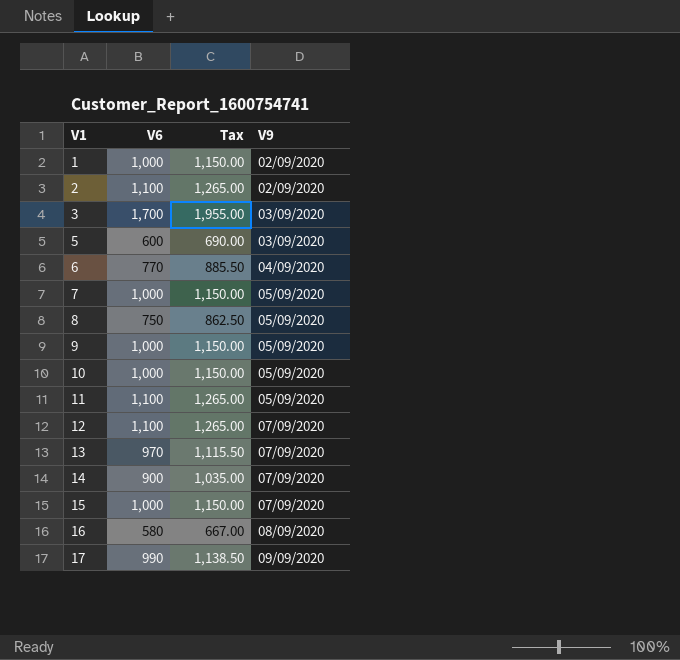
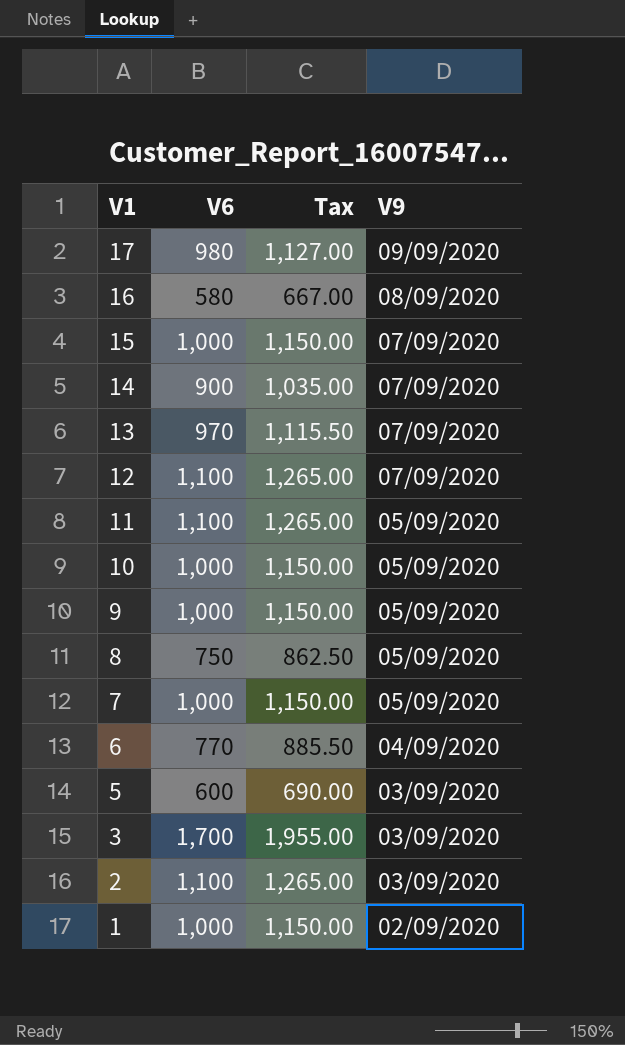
row order: V1 ascending -> V1 descending
17 | V6: 990 -> 980
17 | Tax: 1,138.50 -> 1,127.00
2 | V9: 02/09/2020 -> 03/09/2020

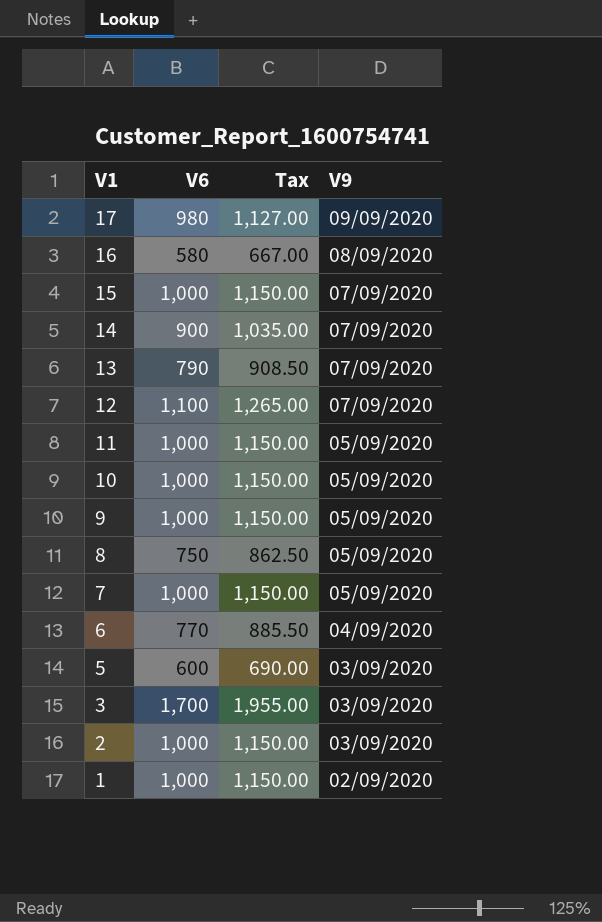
13 | V6: 970 -> 790
13 | Tax: 1,115.50 -> 908.50
11 | V6: 1,100 -> 1,000
11 | Tax: 1,265.00 -> 1,150.00
2 | V6: 1,100 -> 1,000
2 | Tax: 1,265.00 -> 1,150.00

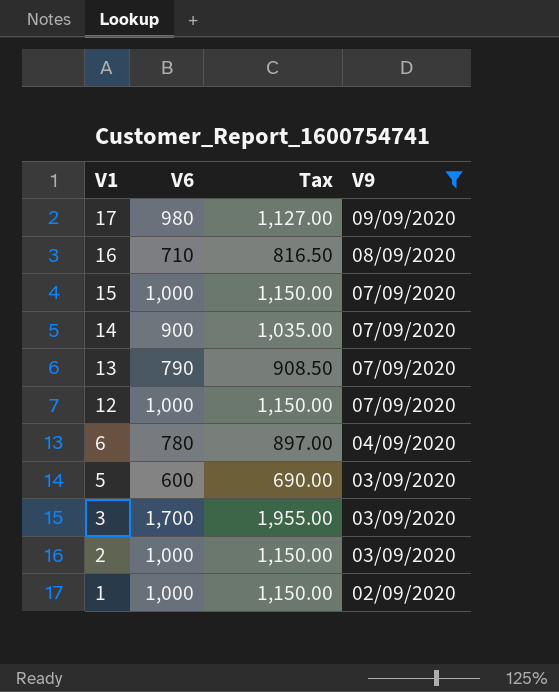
filter: none -> V9 != 05/09/2020
16 | V6: 580 -> 710
16 | Tax: 667.00 -> 816.50
12 | V6: 1,100 -> 1,000
12 | Tax: 1,265.00 -> 1,150.00
6 | V6: 770 -> 780
6 | Tax: 885.50 -> 897.00

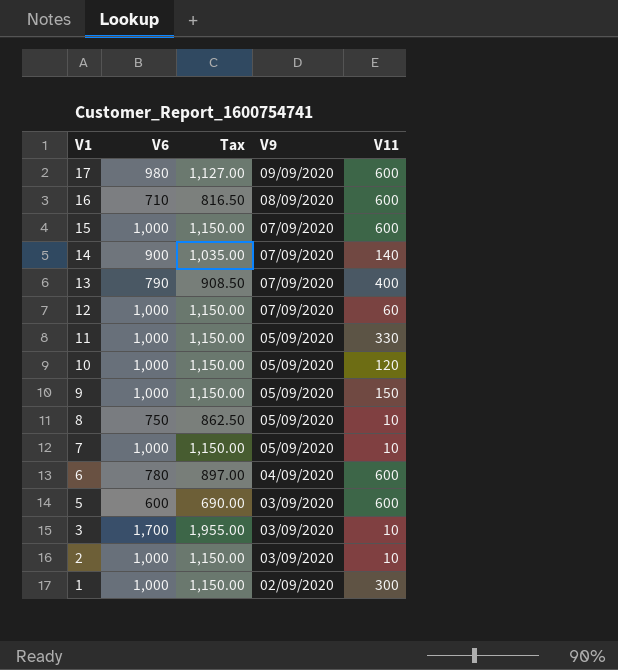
filter: V9 != 05/09/2020 -> none
column V11 | position: none -> 5

